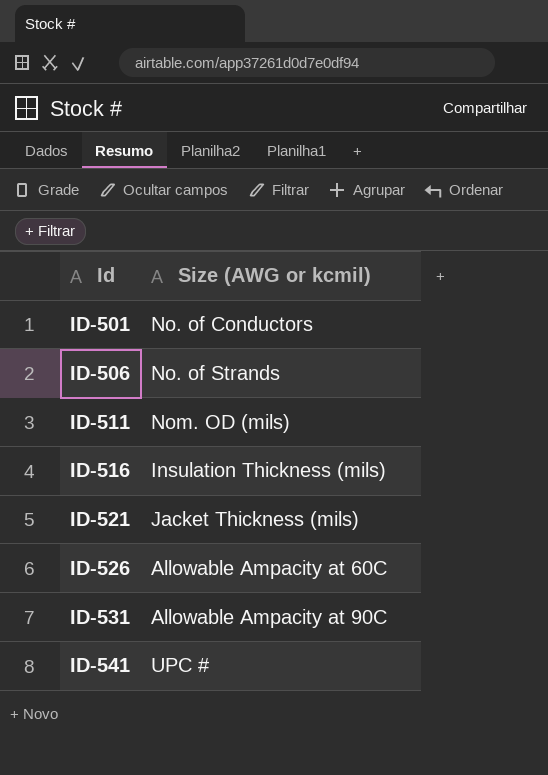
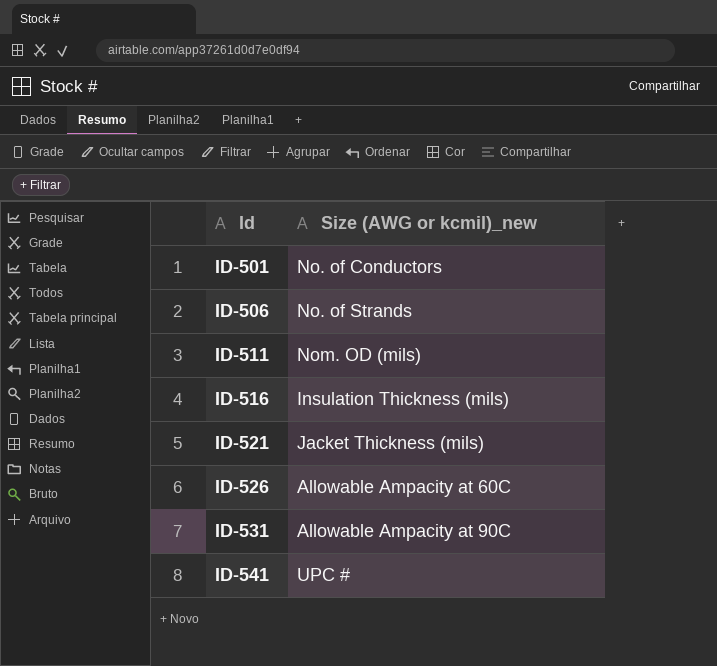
column name: Size (AWG or kcmil) -> Size (AWG or kcmil)_new

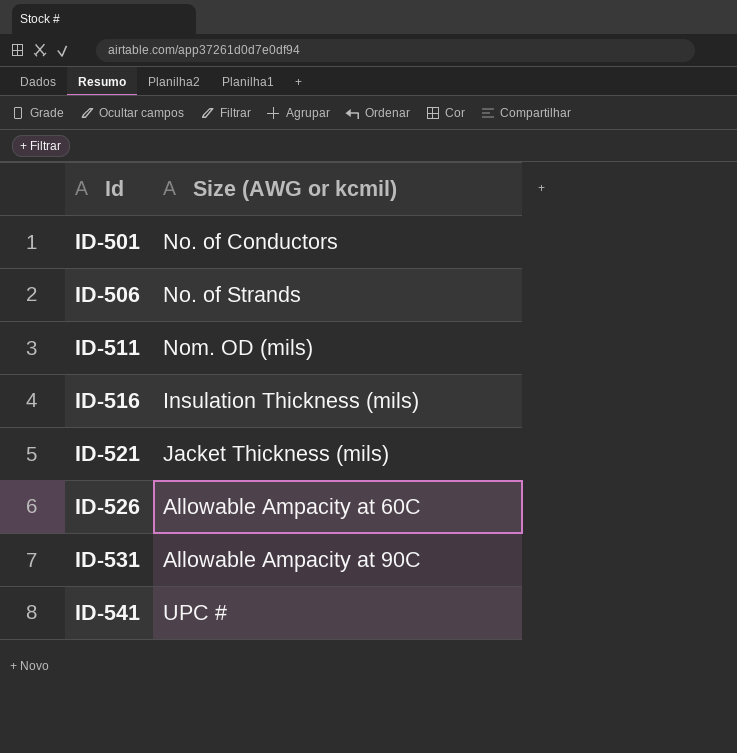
column name: Size (AWG or kcmil)_new -> Size (AWG or kcmil)

